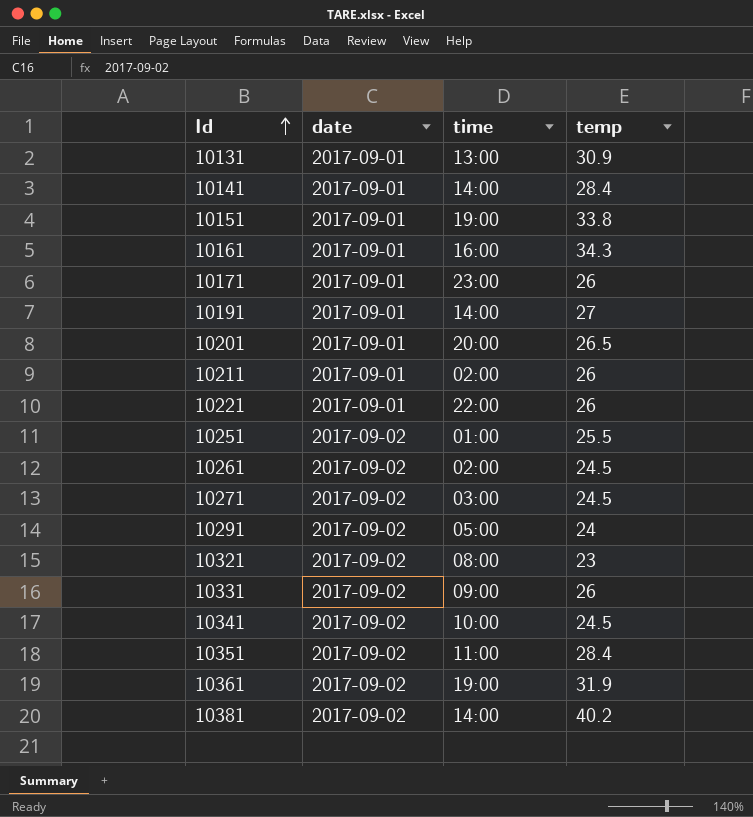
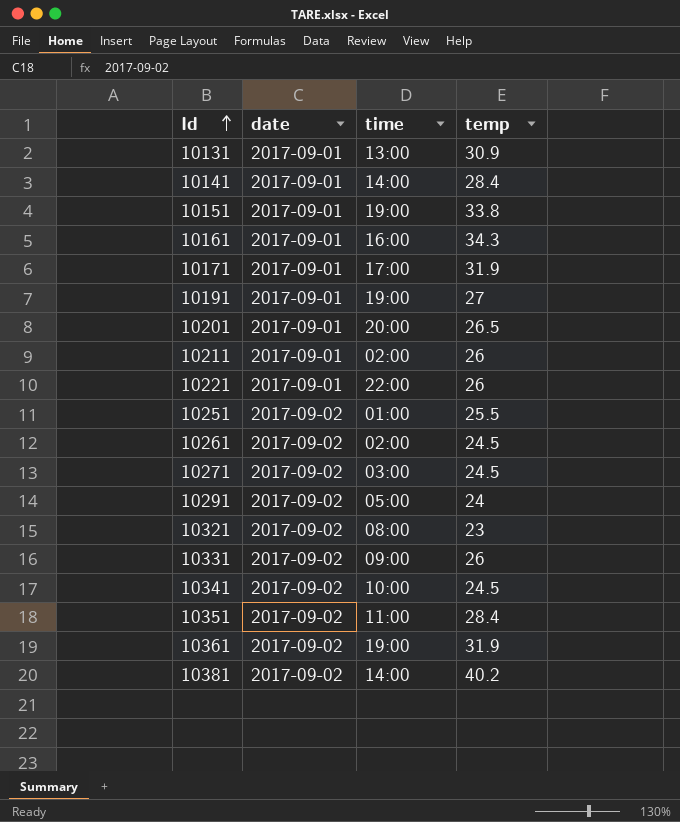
10171 | time: 23:00 -> 17:00
10171 | temp: 26 -> 31.9
10191 | time: 14:00 -> 19:00

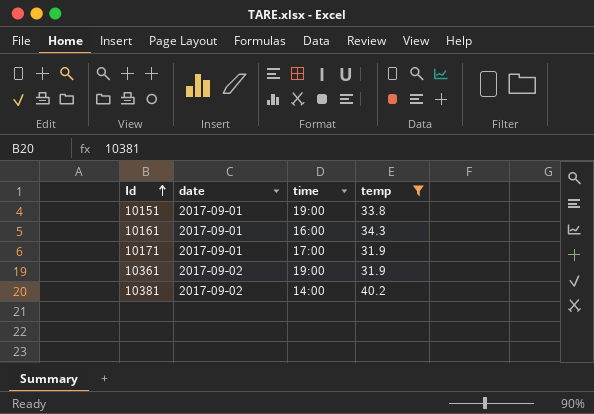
filter: none -> temp >= 31.9

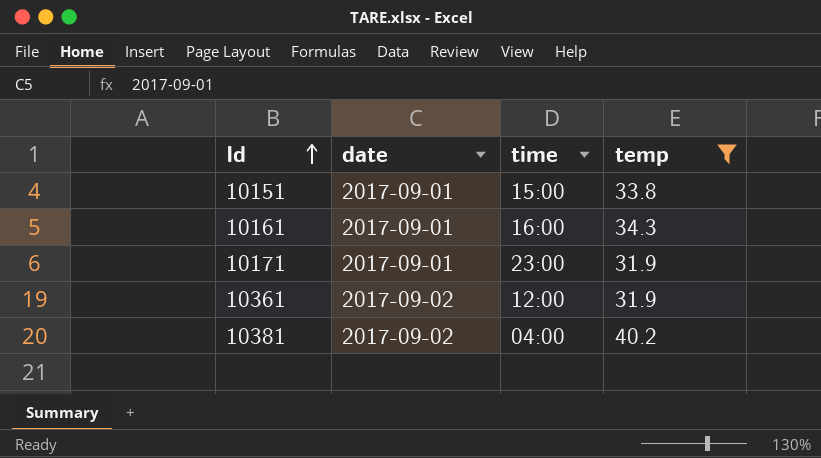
10151 | time: 19:00 -> 15:00
10171 | time: 17:00 -> 23:00
10361 | time: 19:00 -> 12:00
10381 | time: 14:00 -> 04:00

